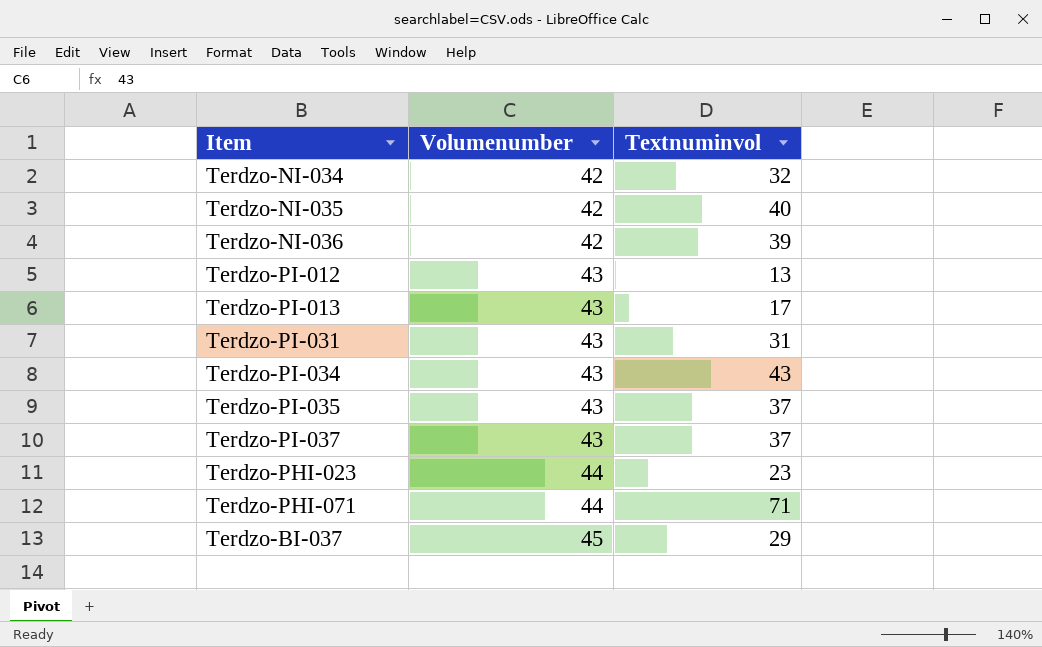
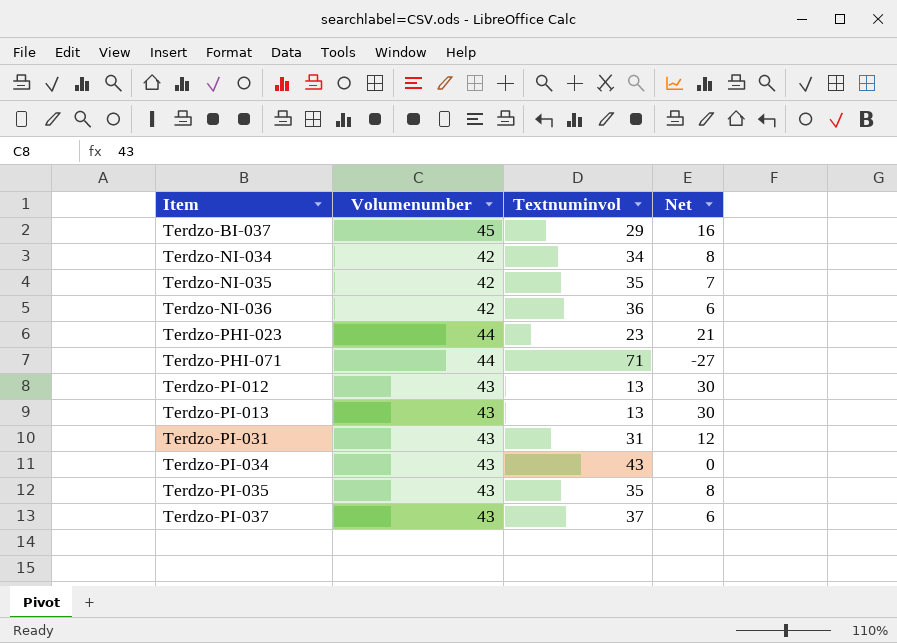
row order: Volumenumber ascending -> Item ascending
column Net | formula: none -> [Volumenumber] - [Textnuminvol]
Terdzo-NI-034 | Textnuminvol: 32 -> 34
Terdzo-NI-035 | Textnuminvol: 40 -> 35
Terdzo-NI-036 | Textnuminvol: 39 -> 36
Terdzo-PI-013 | Textnuminvol: 17 -> 13
Terdzo-PI-035 | Textnuminvol: 37 -> 35

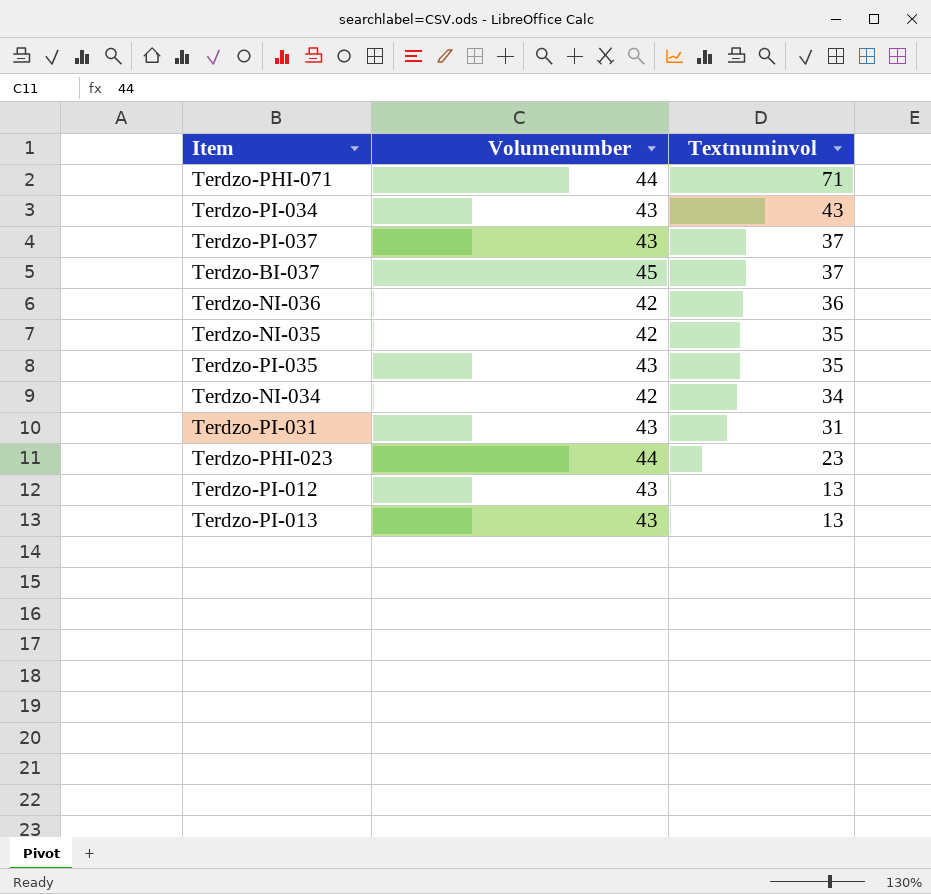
row order: Item ascending -> Textnuminvol descending
column Net | formula: [Volumenumber] - [Textnuminvol] -> none
Terdzo-BI-037 | Textnuminvol: 29 -> 37

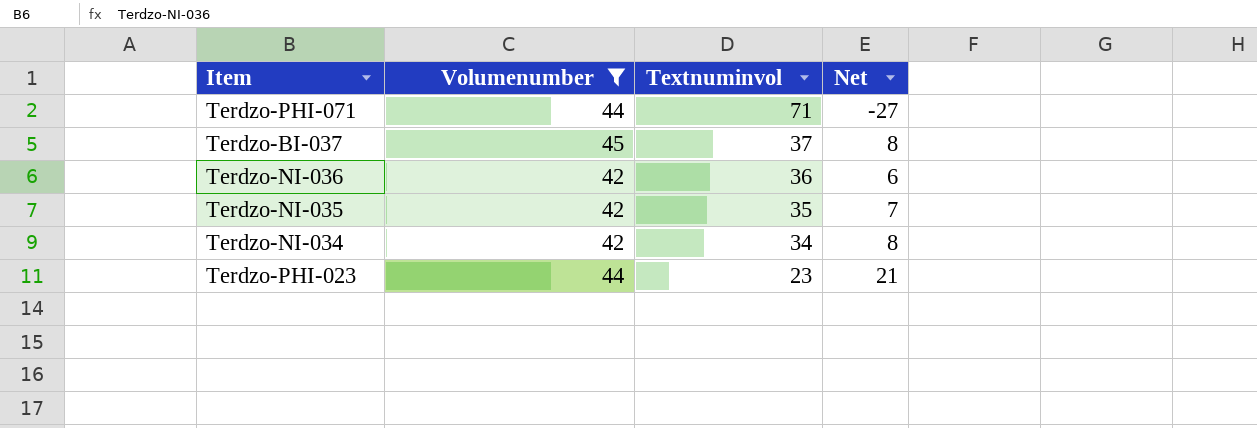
filter: none -> Volumenumber != 43
column Net | formula: none -> [Volumenumber] - [Textnuminvol]

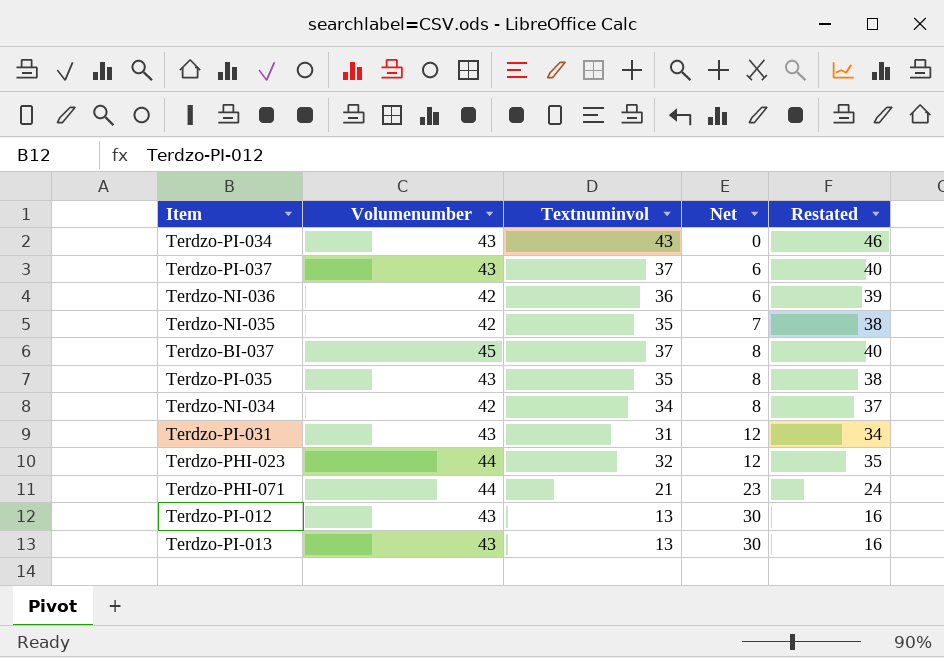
filter: Volumenumber != 43 -> none
row order: Textnuminvol descending -> Net ascending
column Restated | formula: none -> [Textnuminvol] + 3
Terdzo-PHI-023 | Textnuminvol: 23 -> 32
Terdzo-PHI-023 | Net: 21 -> 12
Terdzo-PHI-071 | Textnuminvol: 71 -> 21
Terdzo-PHI-071 | Net: -27 -> 23

